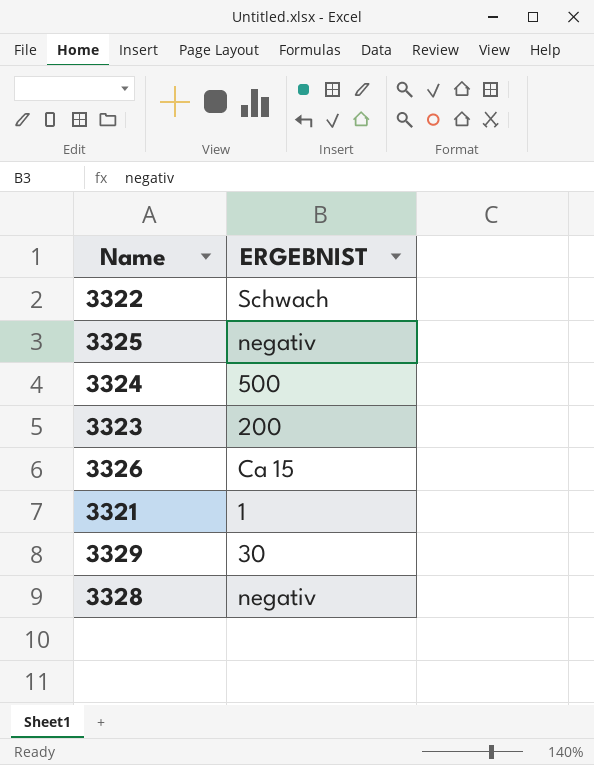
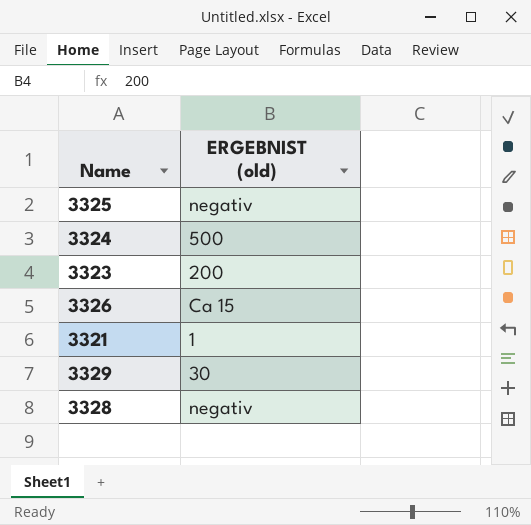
column name: ERGEBNIST -> ERGEBNIST (old)
row 3322: Schwach -> none

